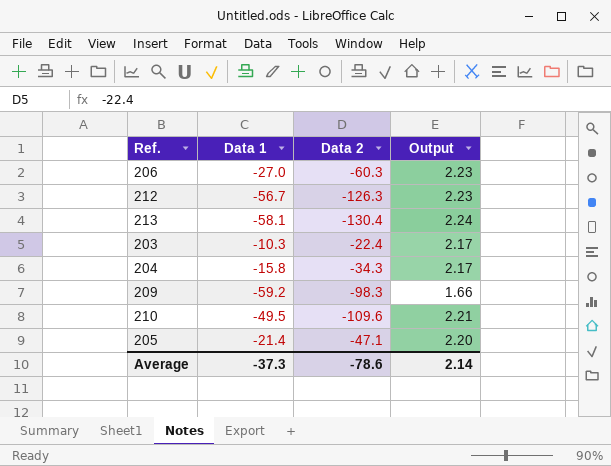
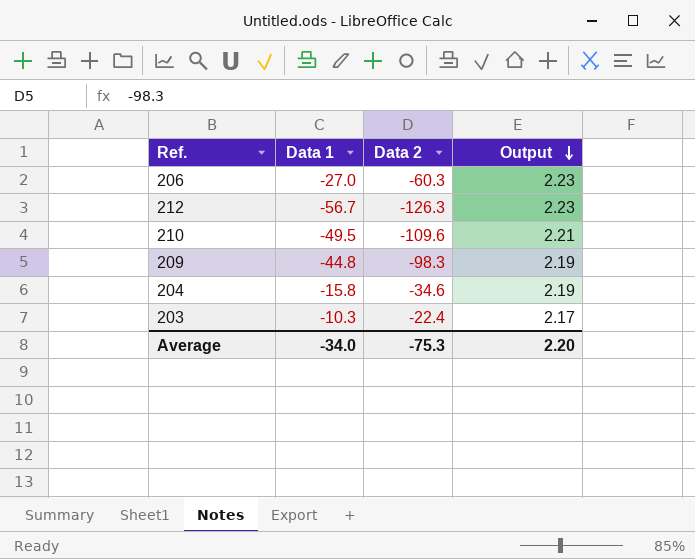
row order: none -> Output descending
row 213: -58.1 | -130.4 | 2.24 -> none
row 205: -21.4 | -47.1 | 2.20 -> none
209 | Data 1: -59.2 -> -44.8
209 | Output: 1.66 -> 2.19
204 | Data 2: -34.3 -> -34.6
204 | Output: 2.17 -> 2.19
Average | Data 1: -37.3 -> -34.0
Average | Data 2: -78.6 -> -75.3
Average | Output: 2.14 -> 2.20

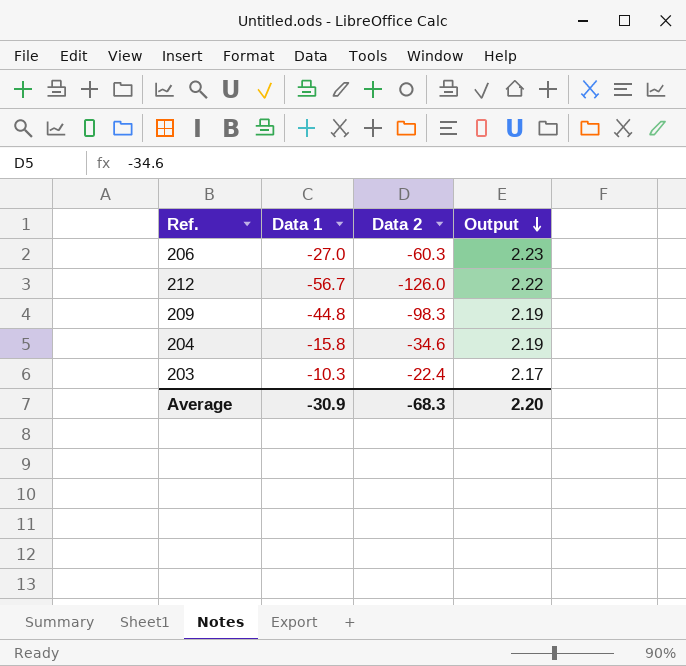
row 210: -49.5 | -109.6 | 2.21 -> none
212 | Data 2: -126.3 -> -126.0
212 | Output: 2.23 -> 2.22
Average | Data 1: -34.0 -> -30.9
Average | Data 2: -75.3 -> -68.3

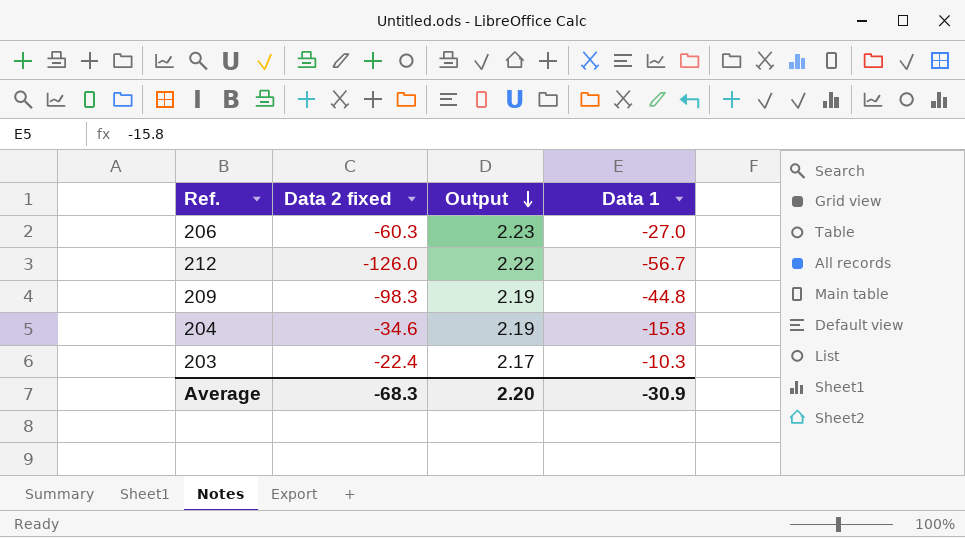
column name: Data 2 -> Data 2 fixed
column Data 1 | position: 2 -> 4

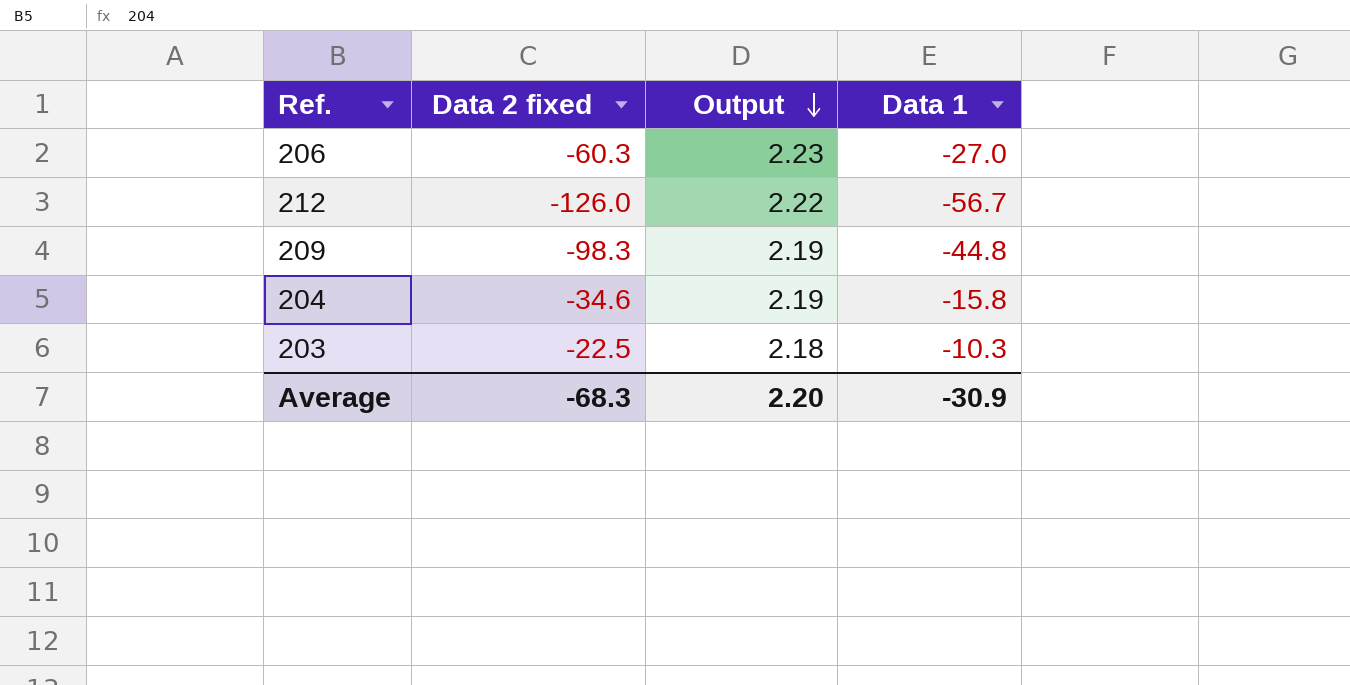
203 | Data 2 fixed: -22.4 -> -22.5
203 | Output: 2.17 -> 2.18

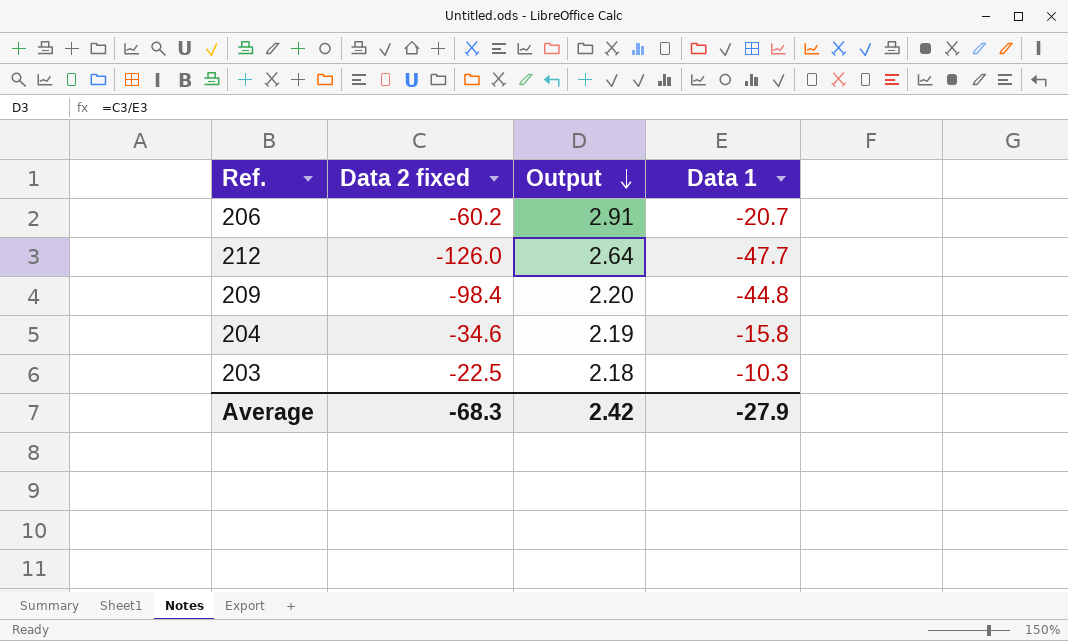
206 | Data 2 fixed: -60.3 -> -60.2
206 | Output: 2.23 -> 2.91
206 | Data 1: -27.0 -> -20.7
212 | Output: 2.22 -> 2.64
212 | Data 1: -56.7 -> -47.7
209 | Data 2 fixed: -98.3 -> -98.4
209 | Output: 2.19 -> 2.20
Average | Output: 2.20 -> 2.42
Average | Data 1: -30.9 -> -27.9

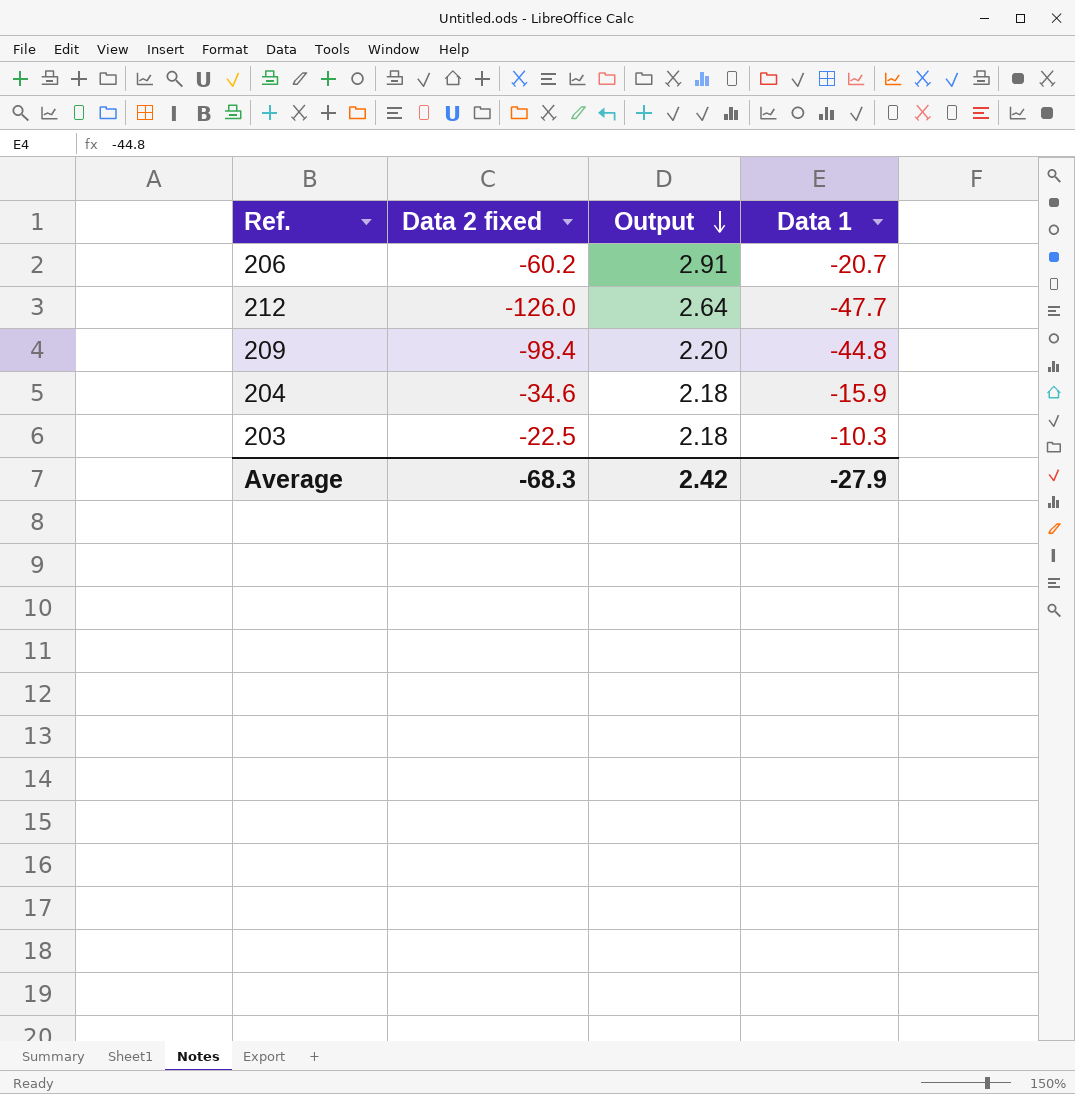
204 | Output: 2.19 -> 2.18
204 | Data 1: -15.8 -> -15.9

